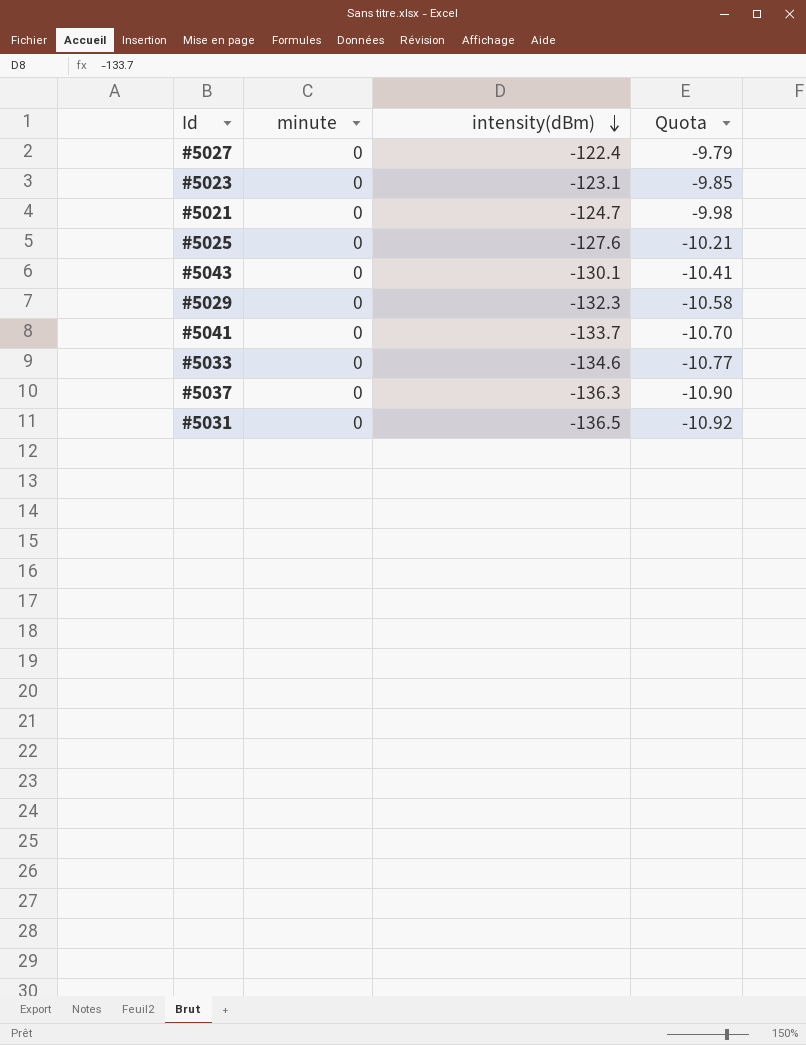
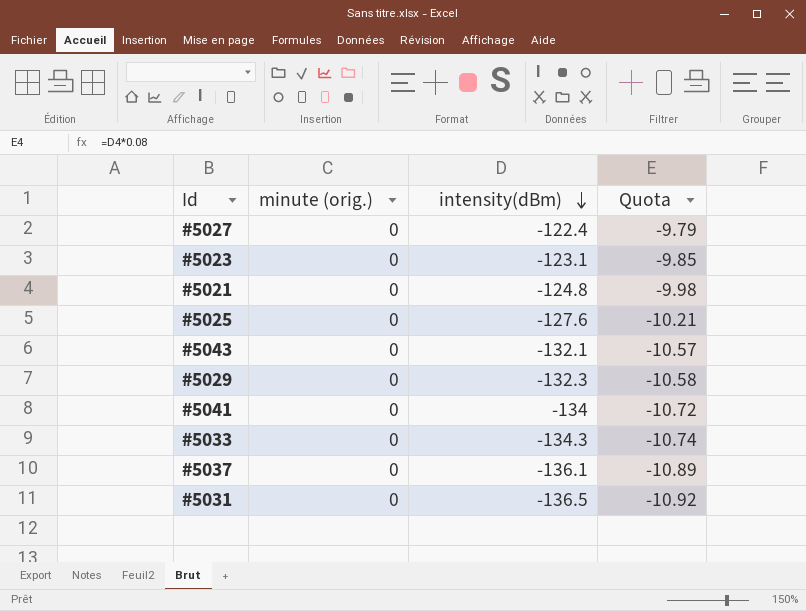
column name: minute -> minute (orig.)
#5021 | intensity(dBm): -124.7 -> -124.8
#5043 | intensity(dBm): -130.1 -> -132.1
#5043 | Quota: -10.41 -> -10.57
#5041 | intensity(dBm): -133.7 -> -134
#5041 | Quota: -10.70 -> -10.72
#5033 | intensity(dBm): -134.6 -> -134.3
#5033 | Quota: -10.77 -> -10.74
#5037 | intensity(dBm): -136.3 -> -136.1
#5037 | Quota: -10.90 -> -10.89

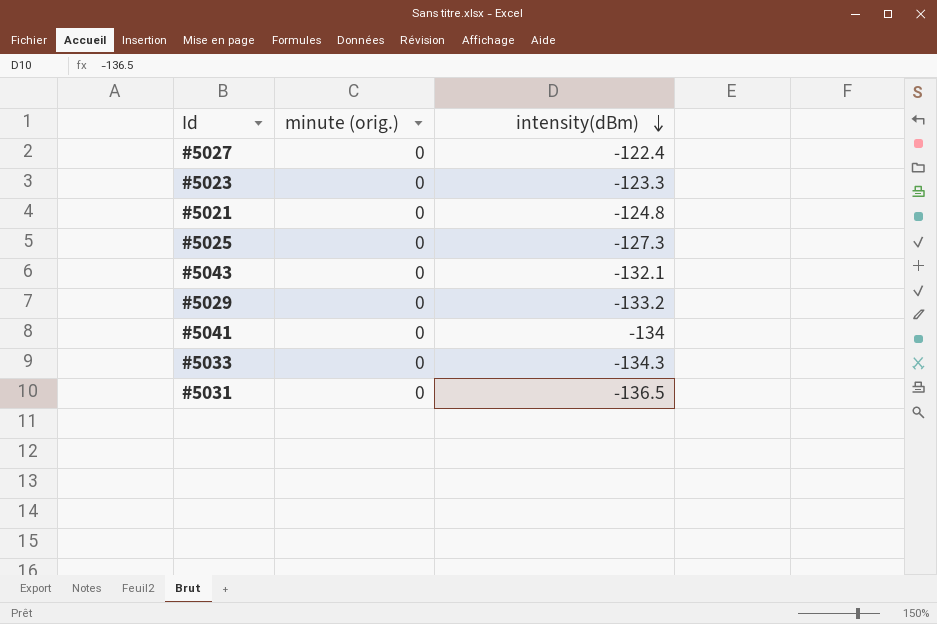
column Quota | formula: [intensity(dBm)] * 0.08 -> none
row #5037: 0 | -136.1 | -10.89 -> none
#5023 | intensity(dBm): -123.1 -> -123.3
#5025 | intensity(dBm): -127.6 -> -127.3
#5029 | intensity(dBm): -132.3 -> -133.2

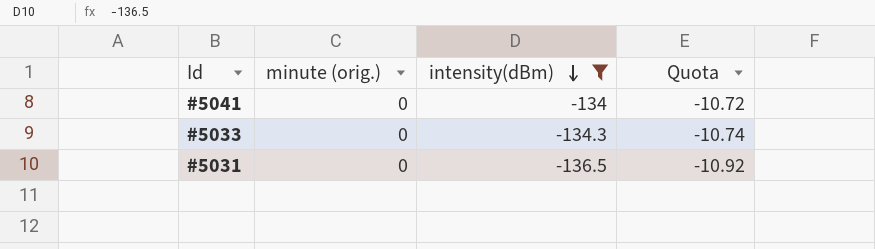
filter: none -> intensity(dBm) <= -134
column Quota | formula: none -> [intensity(dBm)] * 0.08

